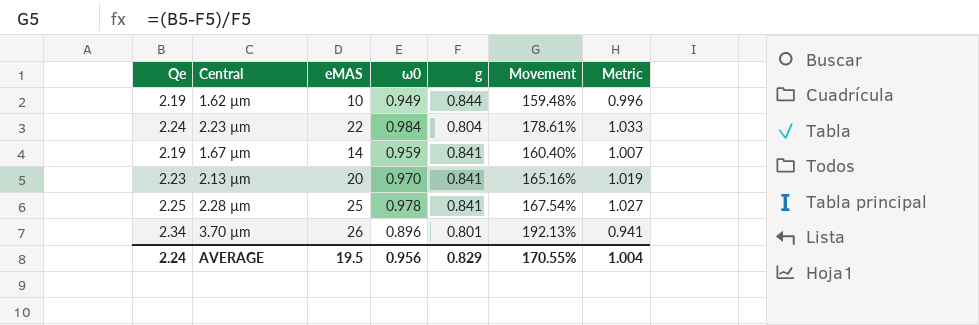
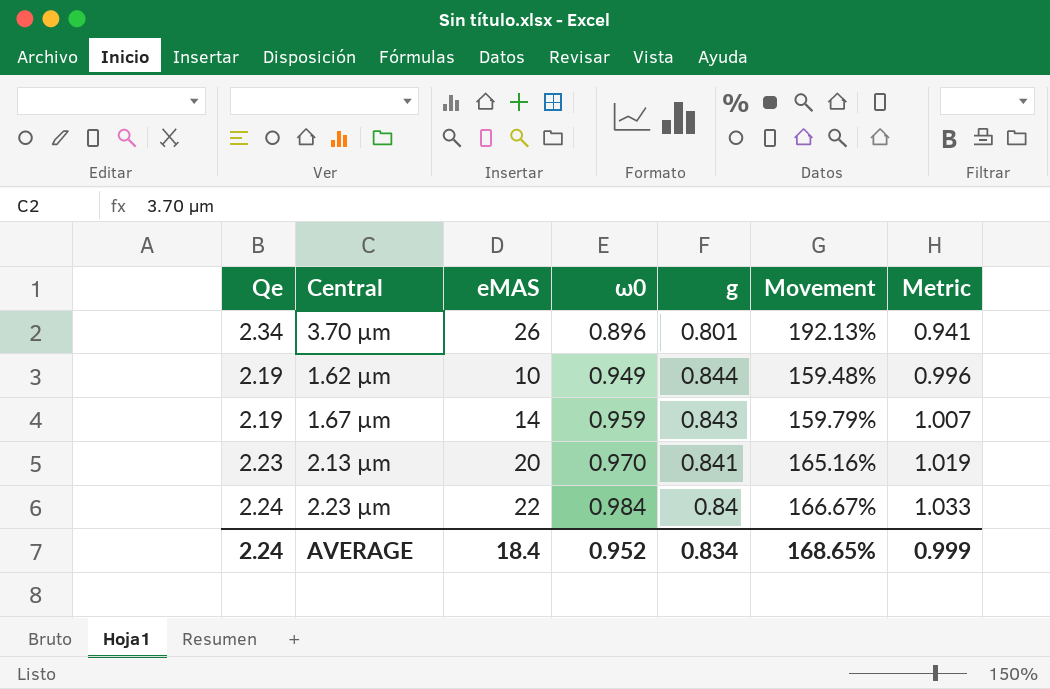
row order: none -> ω0 ascending
row 2.28 µm: 2.25 | 25 | 0.978 | 0.841 | 167.54% | 1.027 -> none
1.67 µm | g: 0.841 -> 0.843
1.67 µm | Movement: 160.40% -> 159.79%
2.23 µm | g: 0.804 -> 0.84
2.23 µm | Movement: 178.61% -> 166.67%
AVERAGE | eMAS: 19.5 -> 18.4
AVERAGE | ω0: 0.956 -> 0.952
AVERAGE | g: 0.829 -> 0.834
AVERAGE | Movement: 170.55% -> 168.65%
AVERAGE | Metric: 1.004 -> 0.999

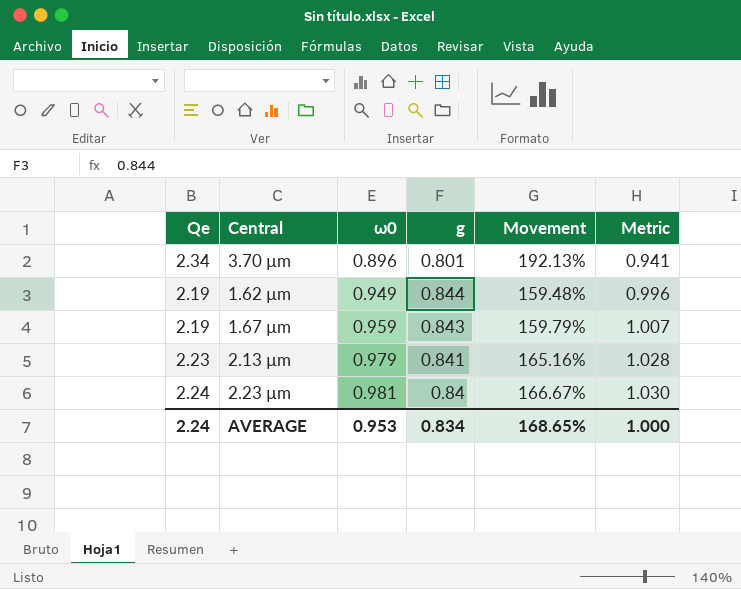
column eMAS | position: 3 -> none
2.13 µm | ω0: 0.970 -> 0.979
2.13 µm | Metric: 1.019 -> 1.028
2.23 µm | ω0: 0.984 -> 0.981
2.23 µm | Metric: 1.033 -> 1.030
AVERAGE | ω0: 0.952 -> 0.953
AVERAGE | Metric: 0.999 -> 1.000

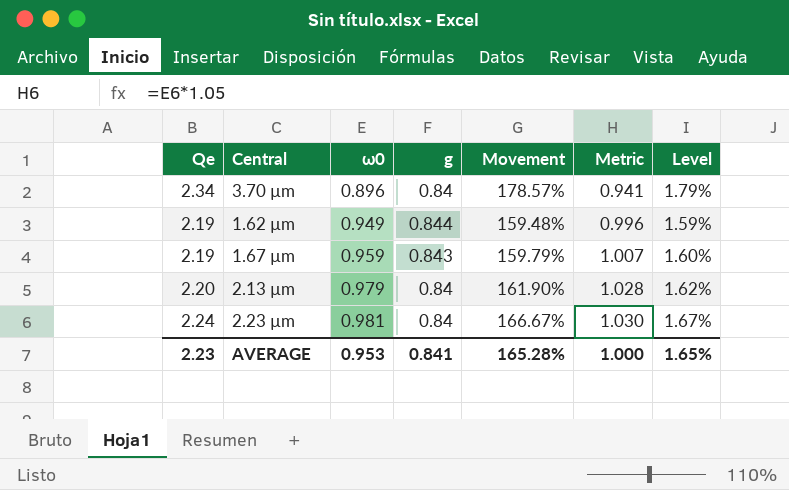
column Level | formula: none -> [Movement] * 0.01
3.70 µm | g: 0.801 -> 0.84
3.70 µm | Movement: 192.13% -> 178.57%
2.13 µm | Qe: 2.23 -> 2.20
2.13 µm | g: 0.841 -> 0.84
2.13 µm | Movement: 165.16% -> 161.90%
AVERAGE | Qe: 2.24 -> 2.23
AVERAGE | g: 0.834 -> 0.841
AVERAGE | Movement: 168.65% -> 165.28%

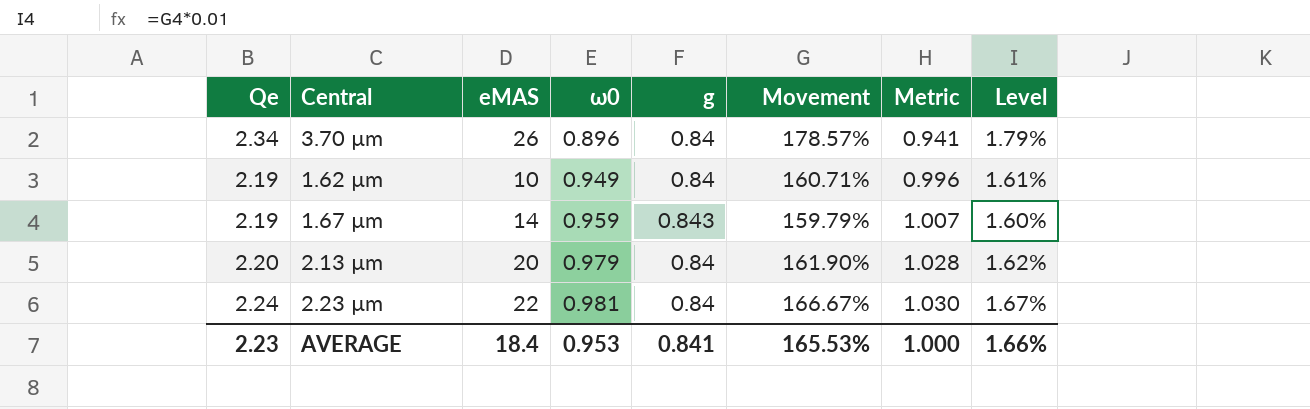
column eMAS | position: none -> 3
1.62 µm | g: 0.844 -> 0.84
1.62 µm | Movement: 159.48% -> 160.71%
1.62 µm | Level: 1.59% -> 1.61%
AVERAGE | Movement: 165.28% -> 165.53%
AVERAGE | Level: 1.65% -> 1.66%

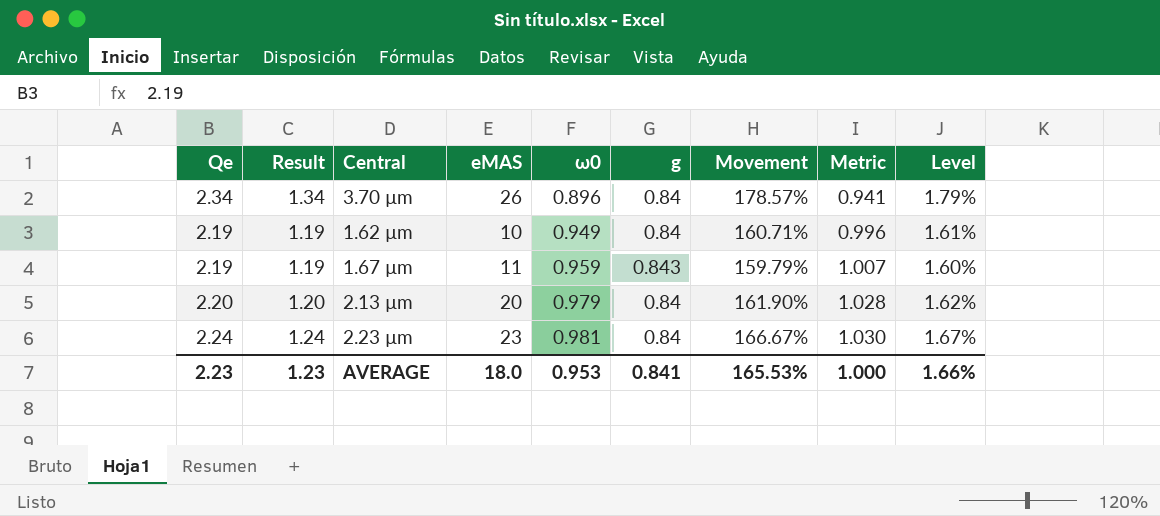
column Result | formula: none -> [Qe] - 1
1.67 µm | eMAS: 14 -> 11
2.23 µm | eMAS: 22 -> 23
AVERAGE | eMAS: 18.4 -> 18.0

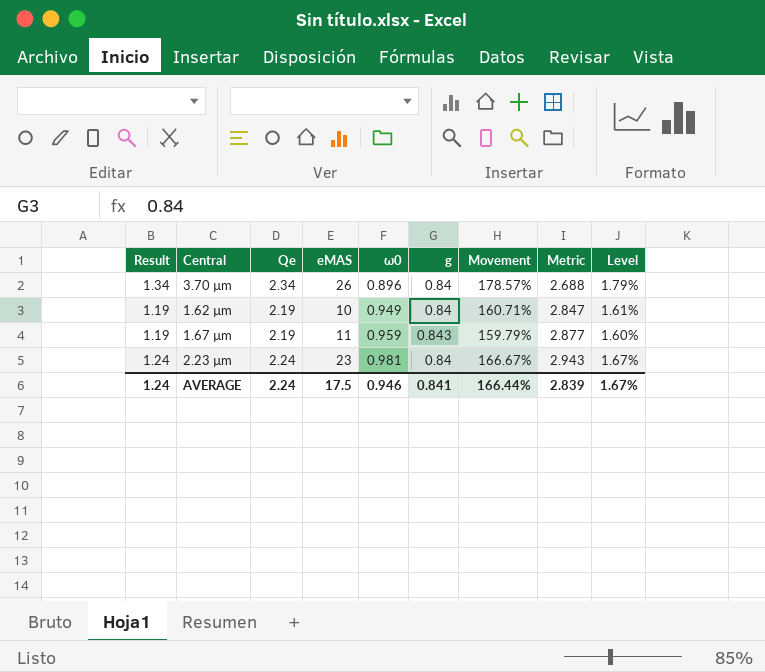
column Qe | position: 1 -> 3
column Metric | formula: [ω0] * 1.05 -> [ω0] * 3
row 2.13 µm: 2.20 | 1.20 | 20 | 0.979 | 0.84 | 161.90% | 1.028 | 1.62% -> none
AVERAGE | Result: 1.23 -> 1.24
AVERAGE | Qe: 2.23 -> 2.24
AVERAGE | eMAS: 18.0 -> 17.5
AVERAGE | ω0: 0.953 -> 0.946
AVERAGE | Movement: 165.53% -> 166.44%
AVERAGE | Metric: 1.000 -> 2.839
AVERAGE | Level: 1.66% -> 1.67%

